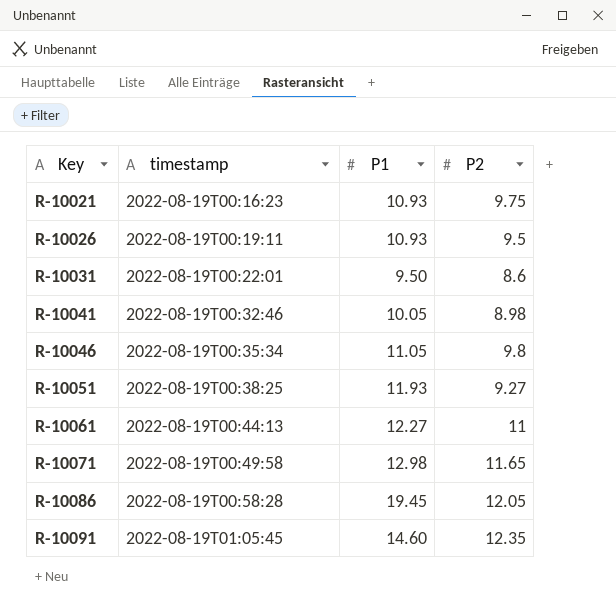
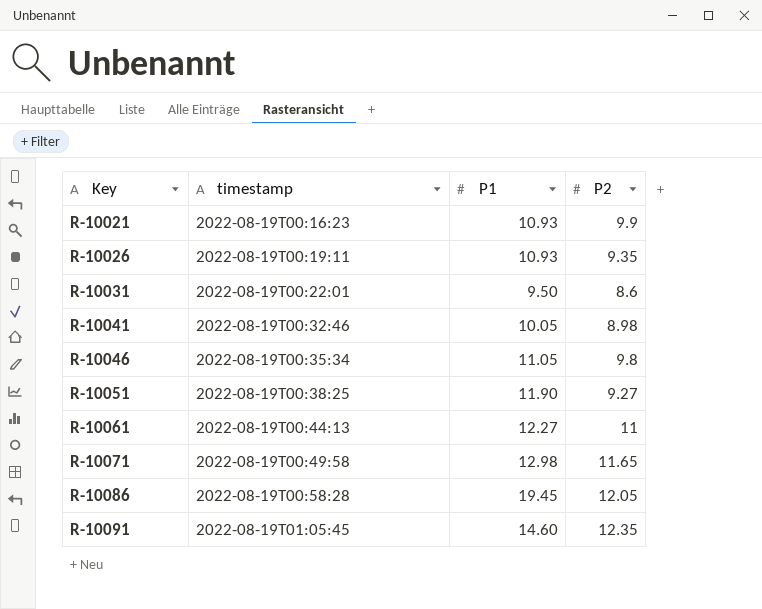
R-10021 | P2: 9.75 -> 9.9
R-10026 | P2: 9.5 -> 9.35
R-10051 | P1: 11.93 -> 11.90

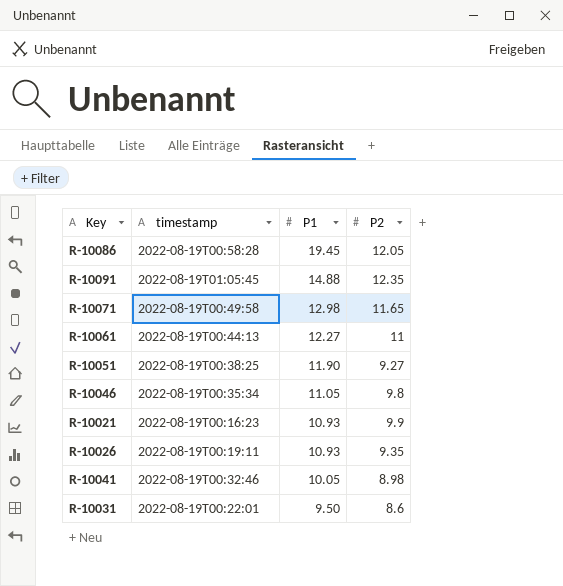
row order: Key ascending -> P1 descending
R-10091 | P1: 14.60 -> 14.88

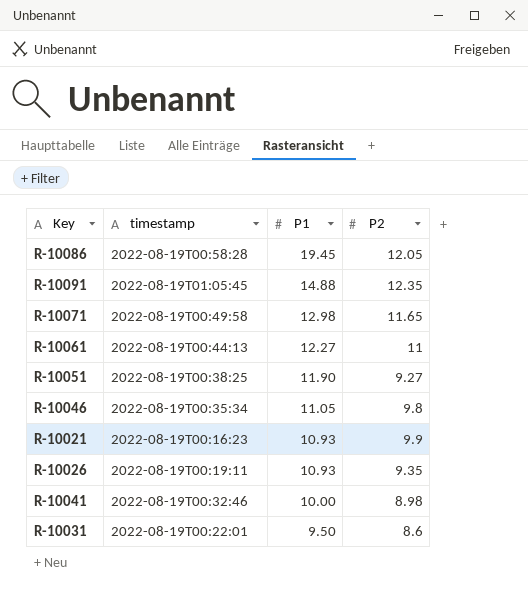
R-10041 | P1: 10.05 -> 10.00

